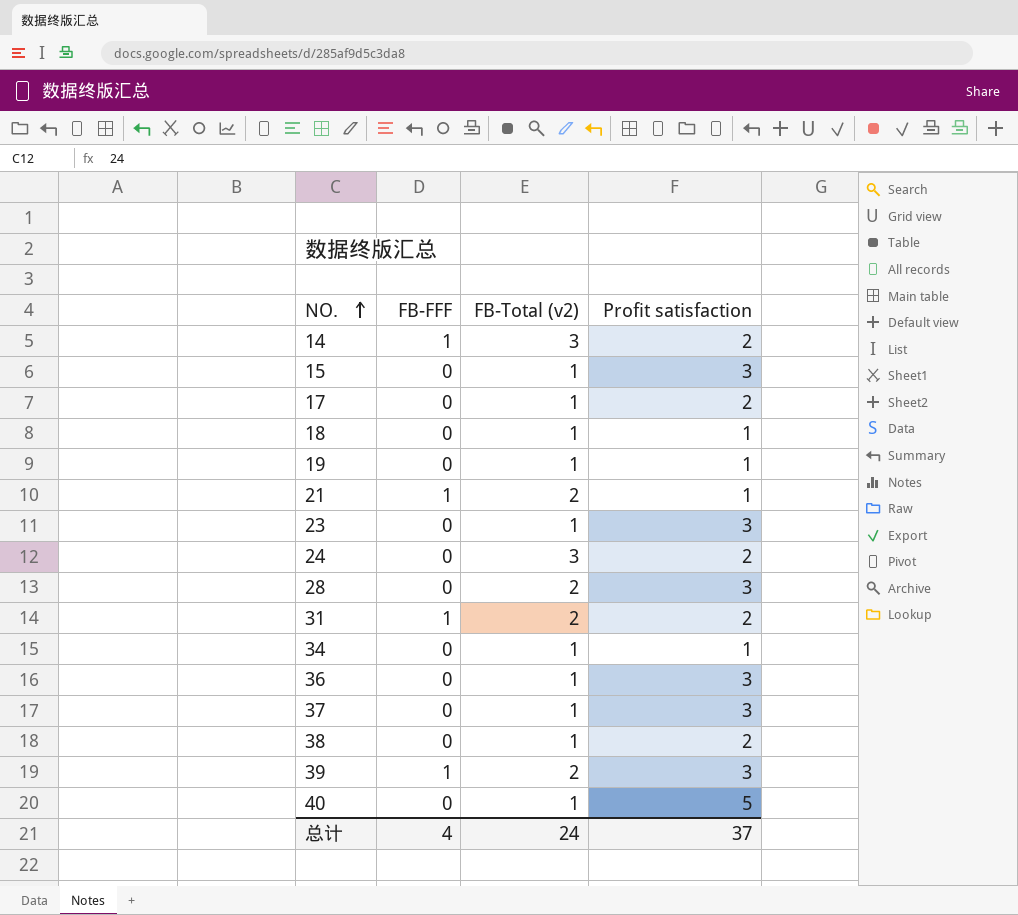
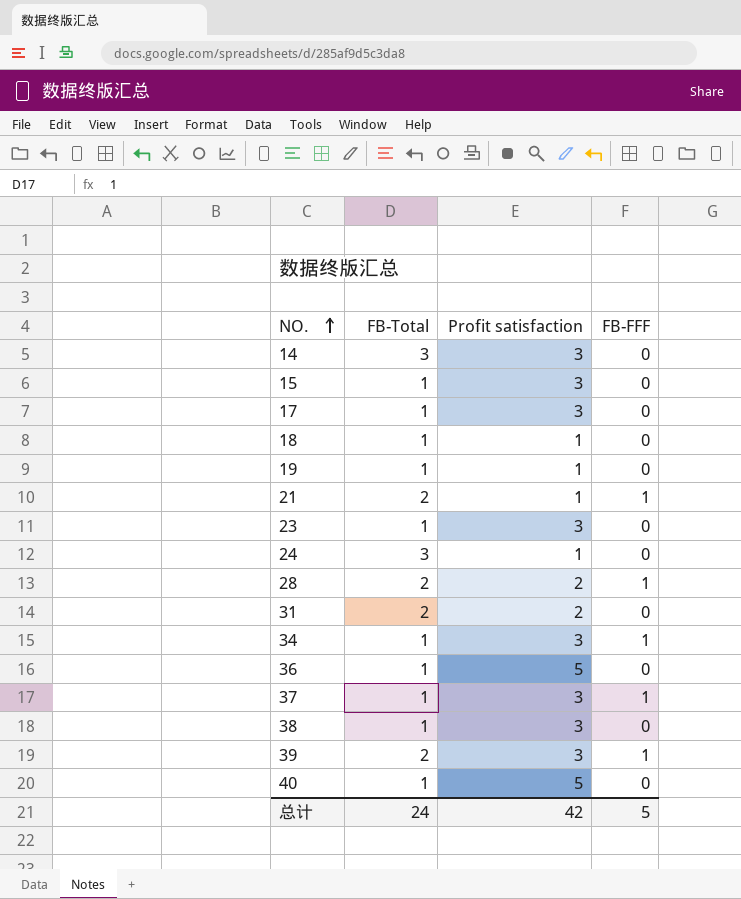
column name: FB-Total (v2) -> FB-Total
column FB-FFF | position: 2 -> 4
14 | Profit satisfaction: 2 -> 3
14 | FB-FFF: 1 -> 0
17 | Profit satisfaction: 2 -> 3
24 | Profit satisfaction: 2 -> 1
28 | Profit satisfaction: 3 -> 2
28 | FB-FFF: 0 -> 1
31 | FB-FFF: 1 -> 0
34 | Profit satisfaction: 1 -> 3
34 | FB-FFF: 0 -> 1
36 | Profit satisfaction: 3 -> 5
37 | FB-FFF: 0 -> 1
38 | Profit satisfaction: 2 -> 3
总计 | Profit satisfaction: 37 -> 42
总计 | FB-FFF: 4 -> 5

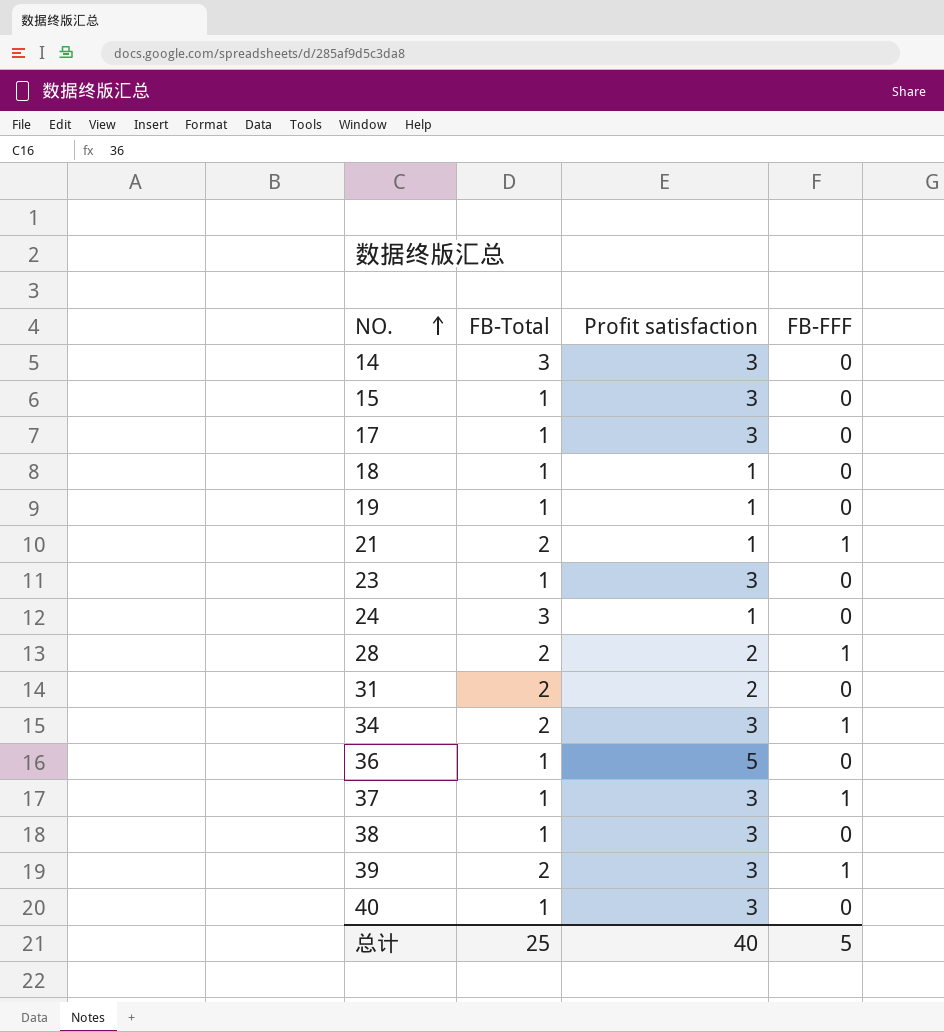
34 | FB-Total: 1 -> 2
40 | Profit satisfaction: 5 -> 3
总计 | FB-Total: 24 -> 25
总计 | Profit satisfaction: 42 -> 40

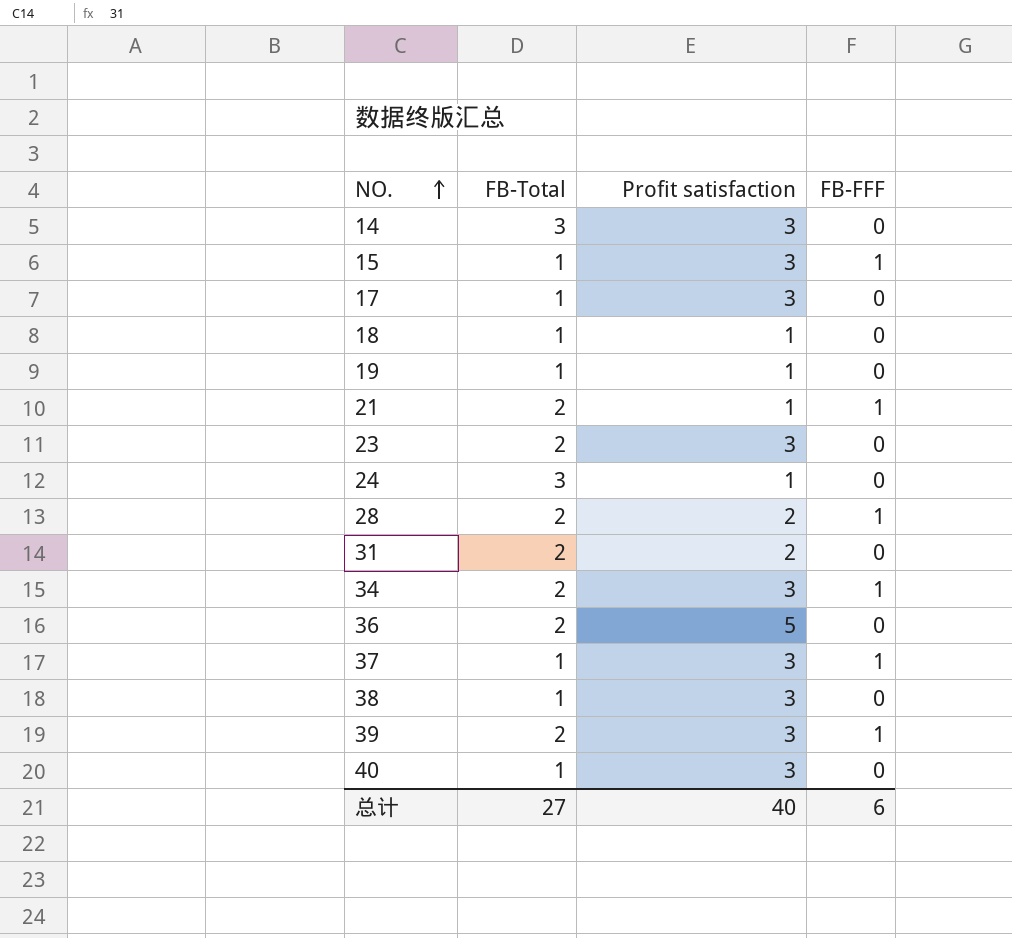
15 | FB-FFF: 0 -> 1
23 | FB-Total: 1 -> 2
36 | FB-Total: 1 -> 2
总计 | FB-Total: 25 -> 27
总计 | FB-FFF: 5 -> 6

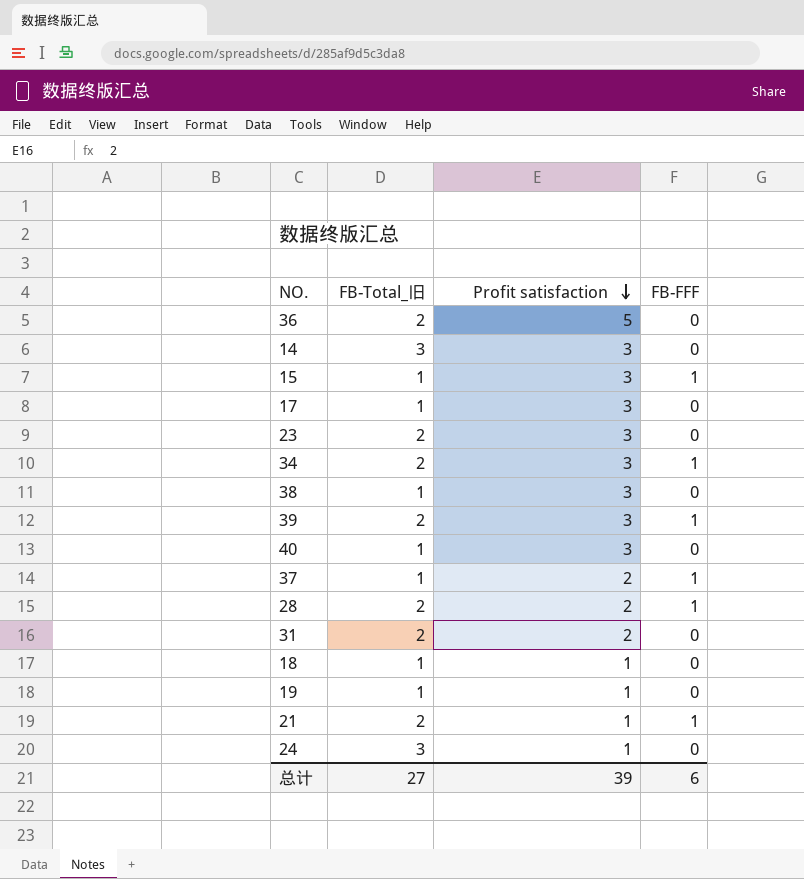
row order: NO. ascending -> Profit satisfaction descending
column name: FB-Total -> FB-Total_旧
37 | Profit satisfaction: 3 -> 2
总计 | Profit satisfaction: 40 -> 39

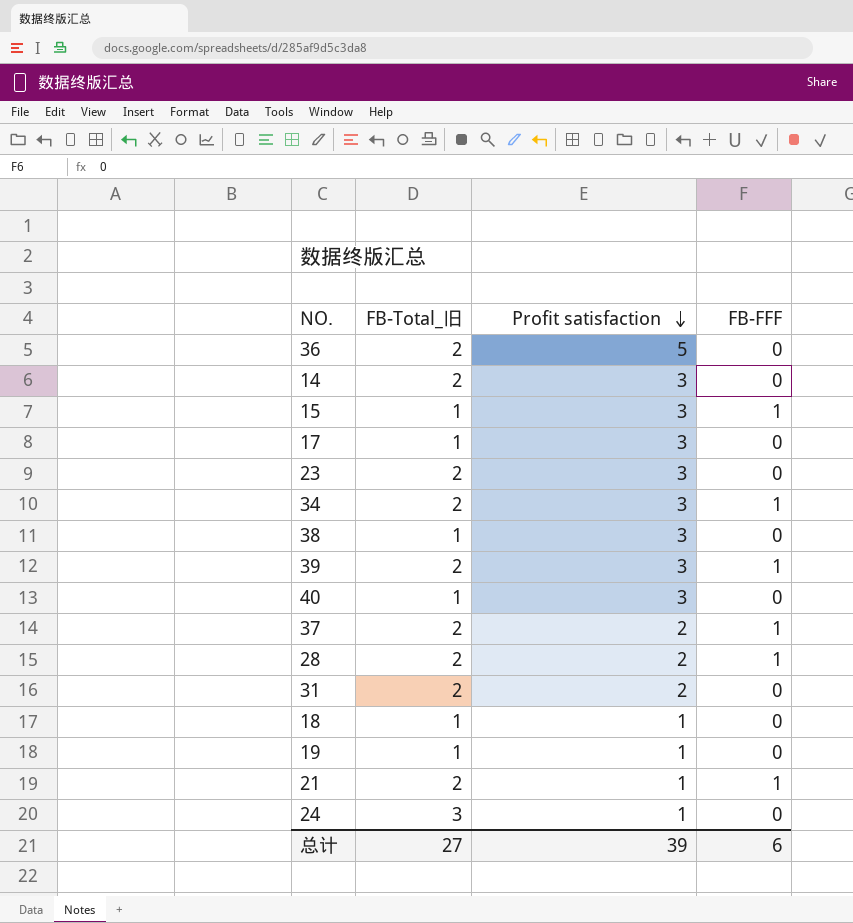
14 | FB-Total_旧: 3 -> 2
37 | FB-Total_旧: 1 -> 2

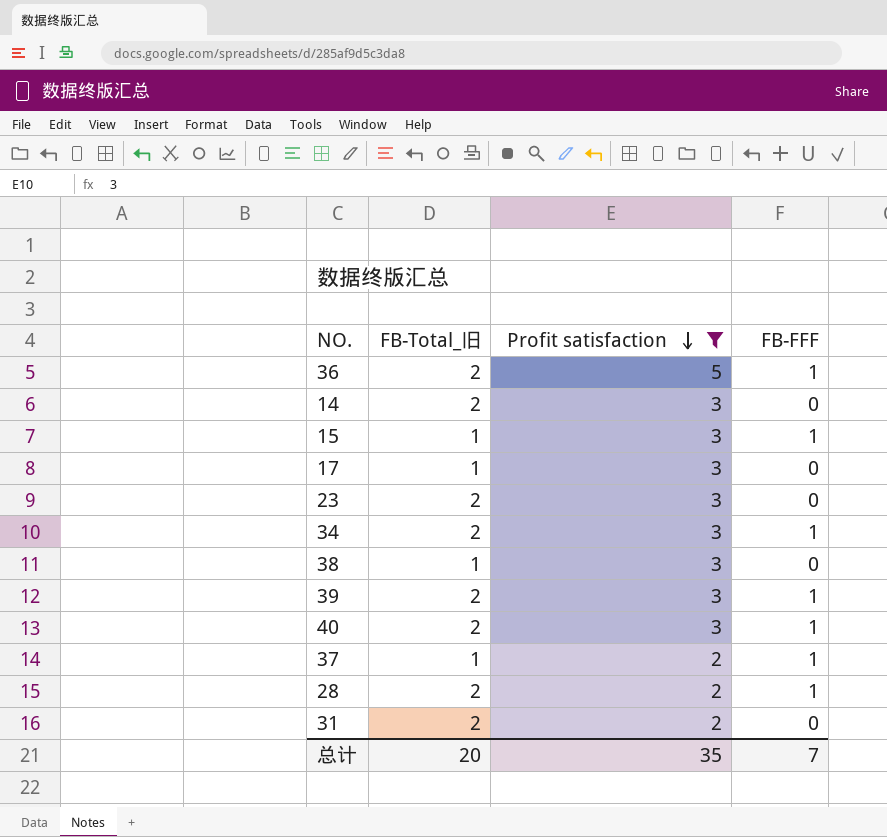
filter: none -> Profit satisfaction != 1
36 | FB-FFF: 0 -> 1
40 | FB-Total_旧: 1 -> 2
40 | FB-FFF: 0 -> 1
37 | FB-Total_旧: 2 -> 1
总计 | FB-Total_旧: 27 -> 20
总计 | Profit satisfaction: 39 -> 35
总计 | FB-FFF: 6 -> 7

